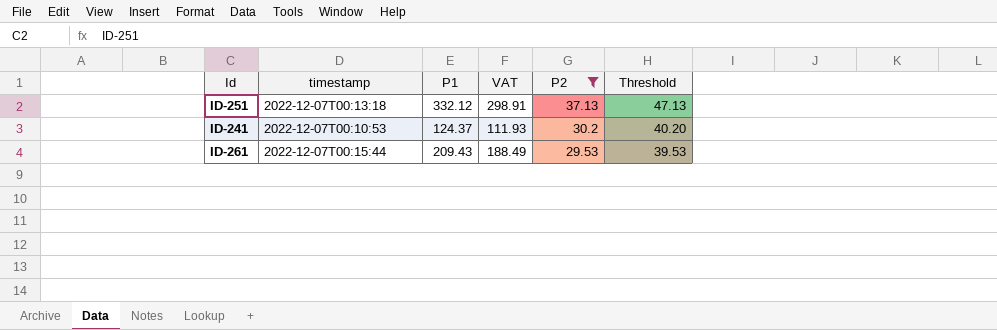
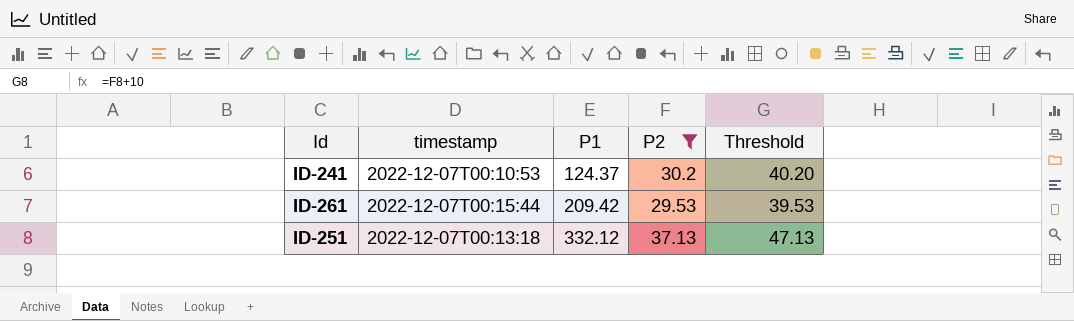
row order: P2 descending -> P1 ascending
column VAT | formula: [P1] * 0.9 -> none
ID-261 | P1: 209.43 -> 209.42

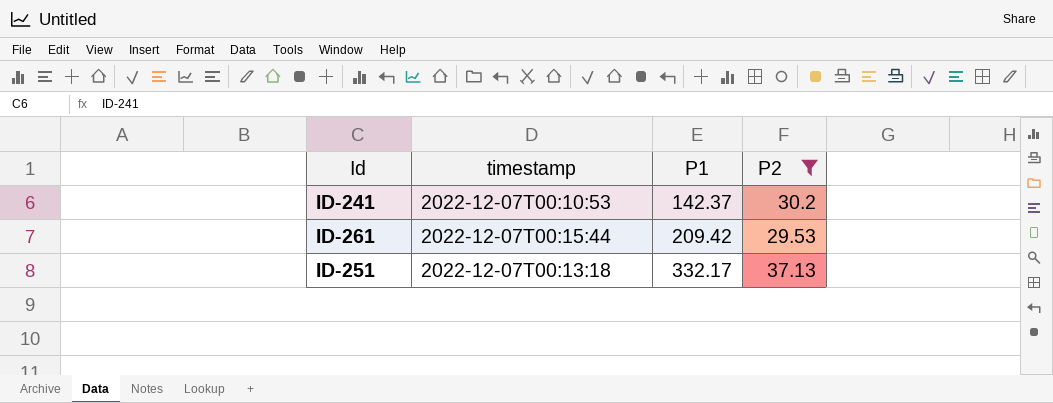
column Threshold | formula: [P2] + 10 -> none
ID-241 | P1: 124.37 -> 142.37
ID-251 | P1: 332.12 -> 332.17

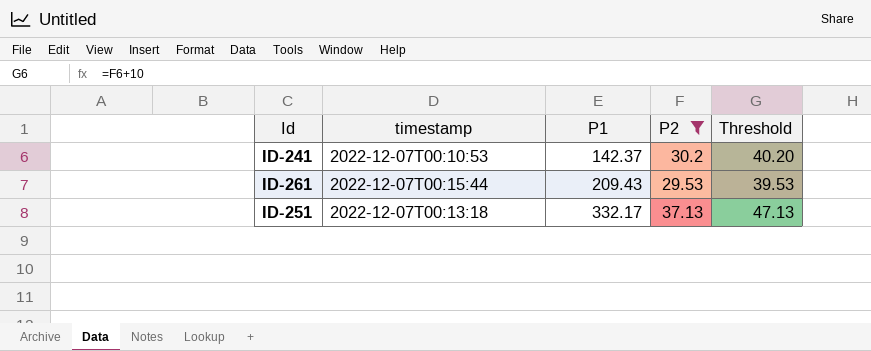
column Threshold | formula: none -> [P2] + 10
ID-261 | P1: 209.42 -> 209.43

